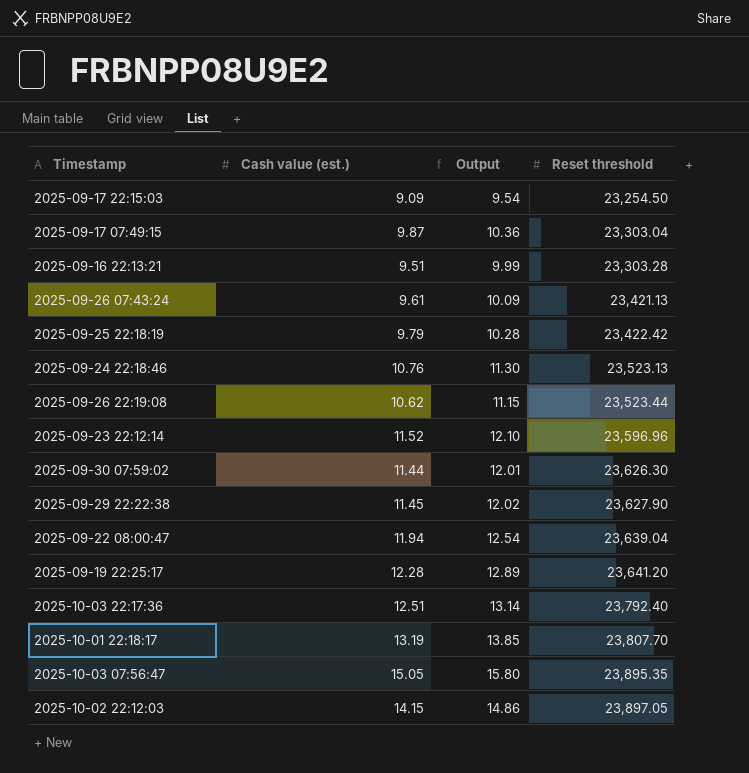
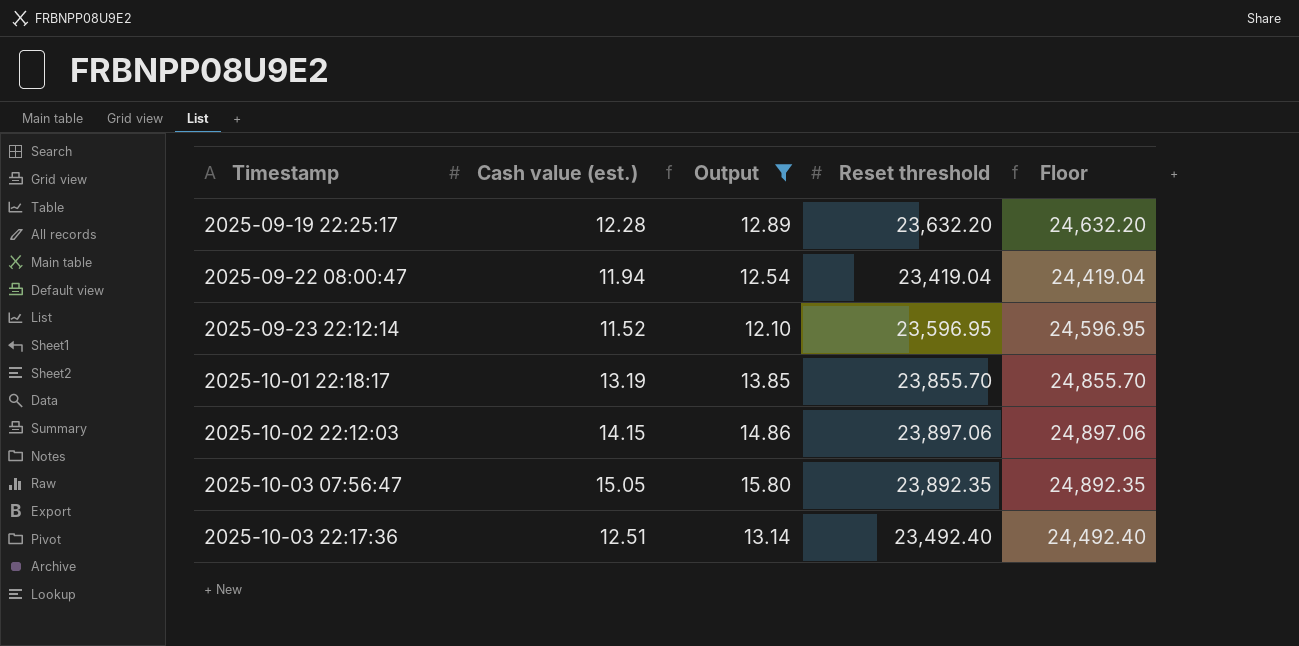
filter: none -> Output >= 12.10
row order: Reset threshold ascending -> Timestamp ascending
column Floor | formula: none -> [Reset threshold] + 1000
2025-09-19 22:25:17 | Reset threshold: 23,641.20 -> 23,632.20
2025-09-22 08:00:47 | Reset threshold: 23,639.04 -> 23,419.04
2025-09-23 22:12:14 | Reset threshold: 23,596.96 -> 23,596.95
2025-10-01 22:18:17 | Reset threshold: 23,807.70 -> 23,855.70
2025-10-02 22:12:03 | Reset threshold: 23,897.05 -> 23,897.06
2025-10-03 07:56:47 | Reset threshold: 23,895.35 -> 23,892.35
2025-10-03 22:17:36 | Reset threshold: 23,792.40 -> 23,492.40

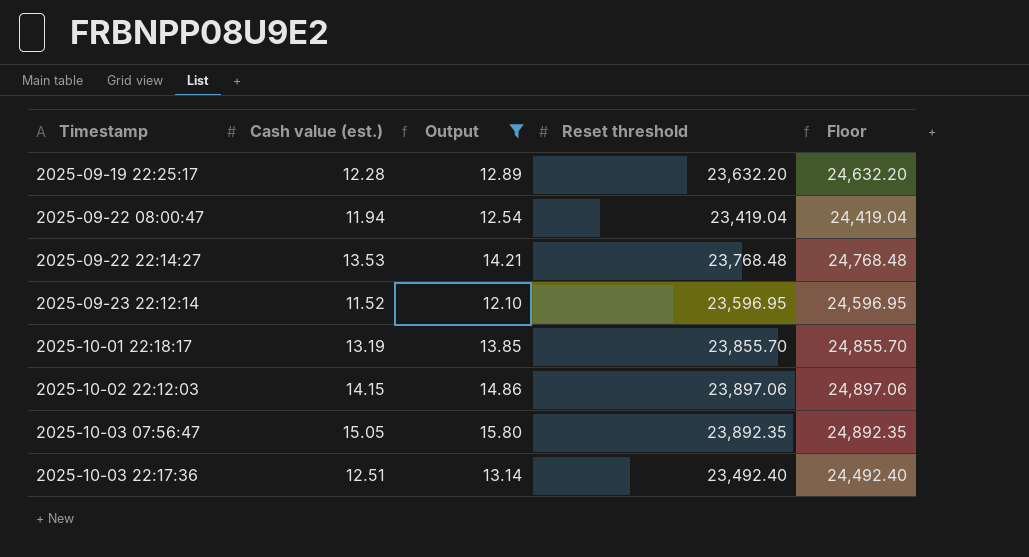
row 2025-09-22 22:14:27: none -> 13.53 | 14.21 | 23,768.48 | 24,768.48

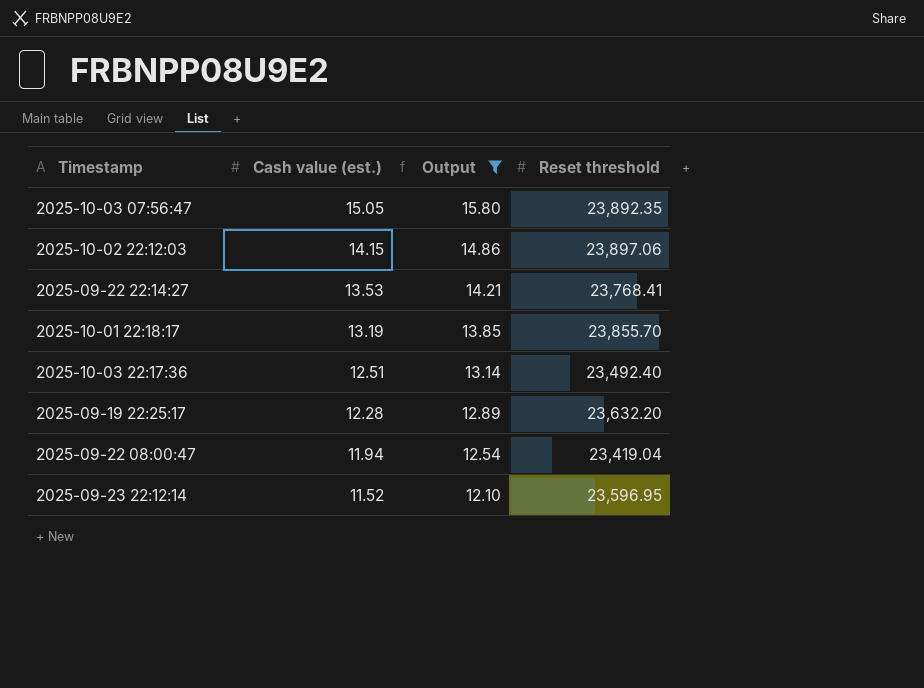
row order: Timestamp ascending -> Cash value (est.) descending
column Floor | formula: [Reset threshold] + 1000 -> none
2025-09-22 22:14:27 | Reset threshold: 23,768.48 -> 23,768.41

